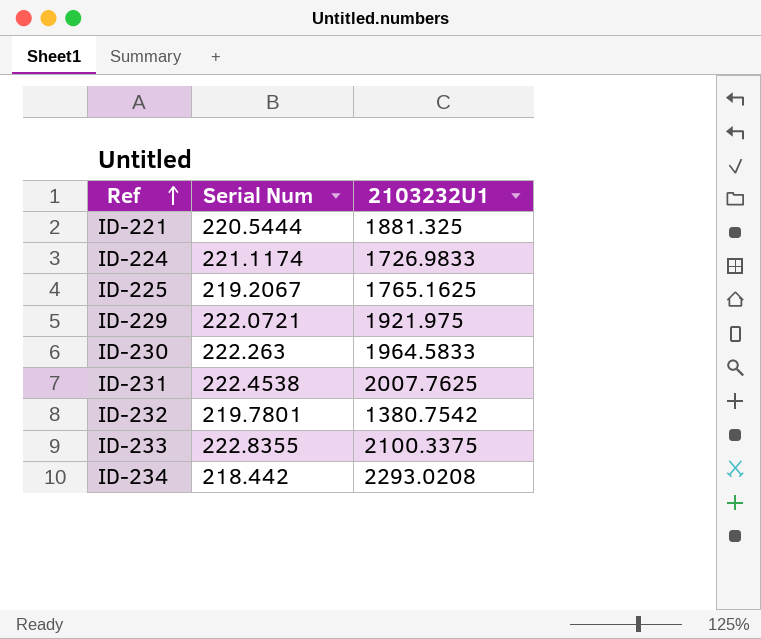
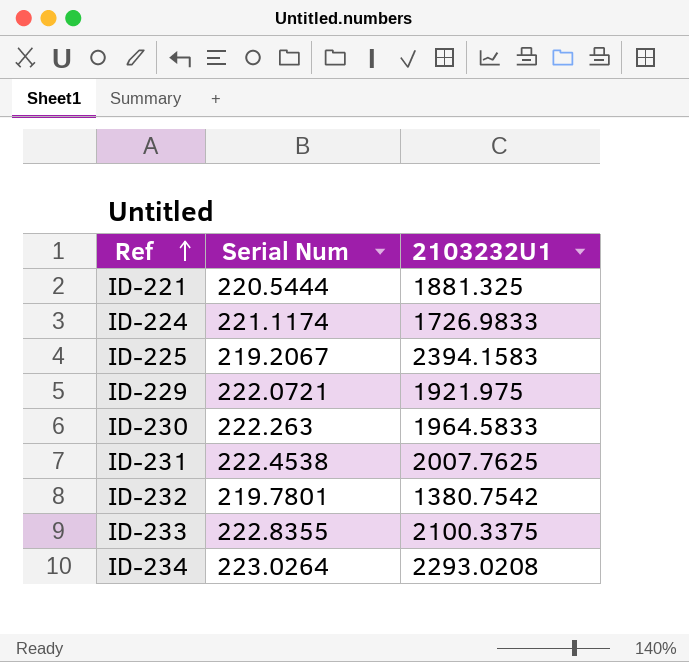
ID-225 | 2103232U1: 1765.1625 -> 2394.1583
ID-234 | Serial Num: 218.442 -> 223.0264

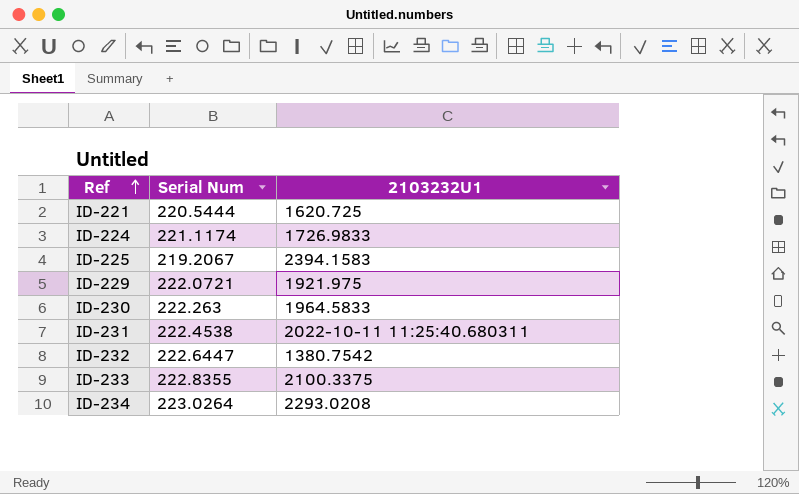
ID-221 | 2103232U1: 1881.325 -> 1620.725
ID-231 | 2103232U1: 2007.7625 -> 2022-10-11 11:25:40.680311
ID-232 | Serial Num: 219.7801 -> 222.6447

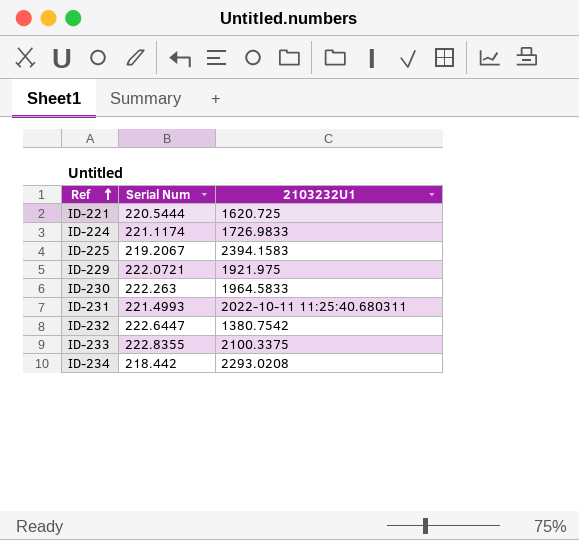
ID-231 | Serial Num: 222.4538 -> 221.4993
ID-234 | Serial Num: 223.0264 -> 218.442

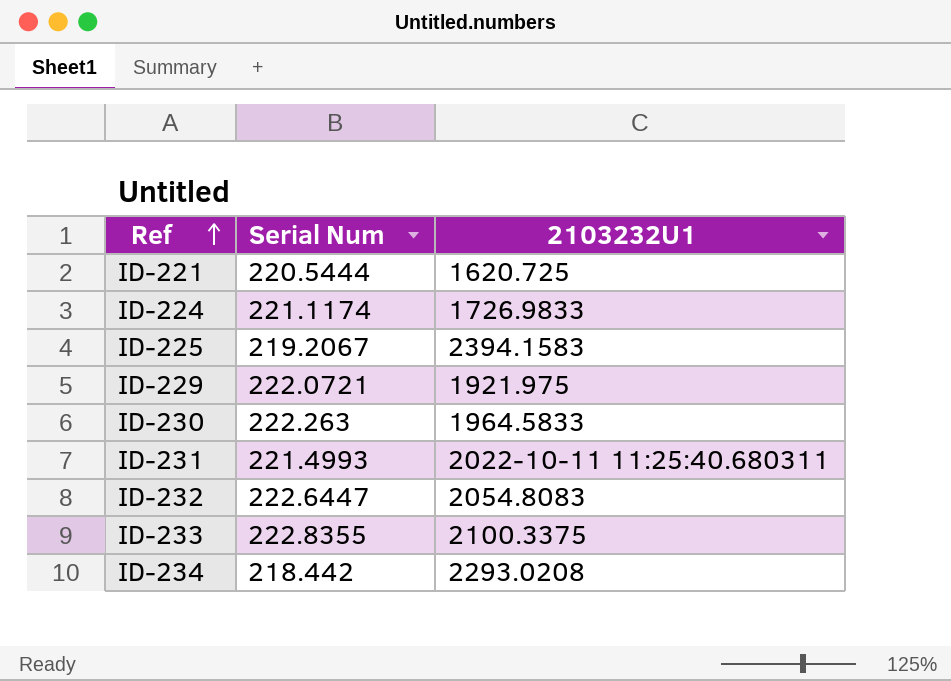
ID-232 | 2103232U1: 1380.7542 -> 2054.8083

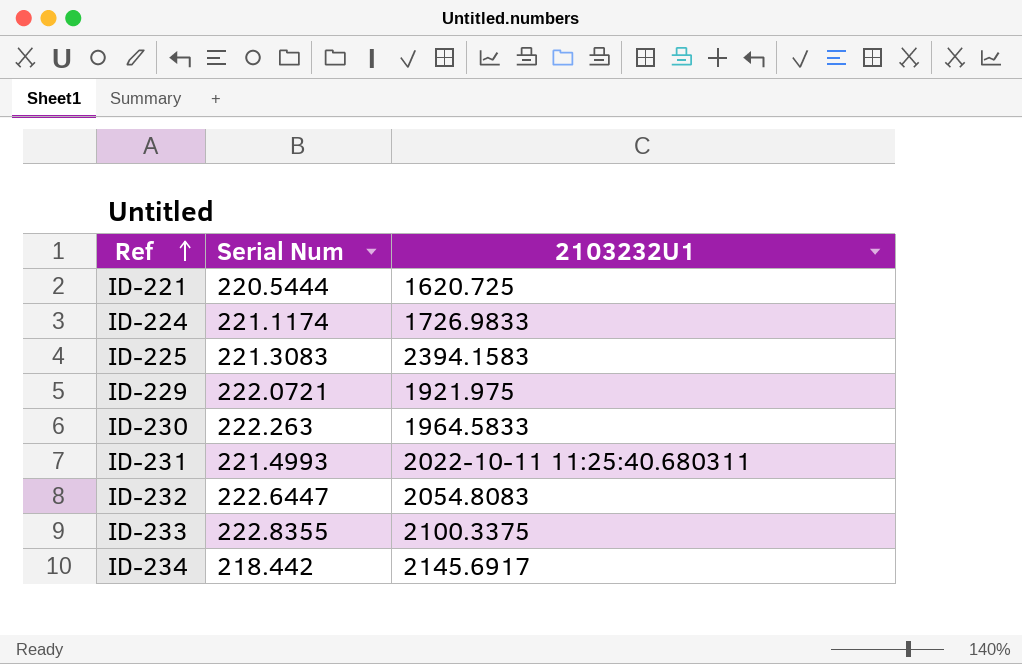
ID-225 | Serial Num: 219.2067 -> 221.3083
ID-234 | 2103232U1: 2293.0208 -> 2145.6917

